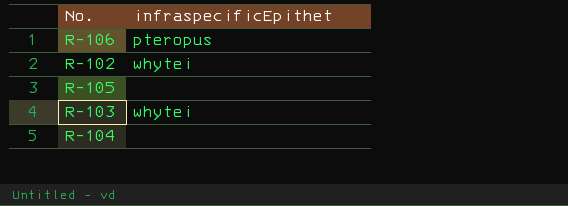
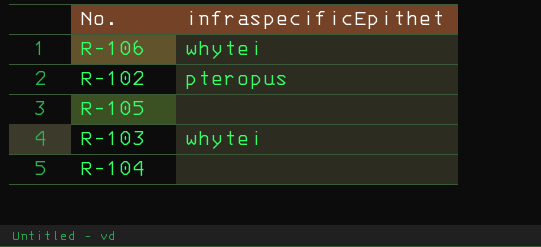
R-106 | infraspecificEpithet: pteropus -> whytei
R-102 | infraspecificEpithet: whytei -> pteropus

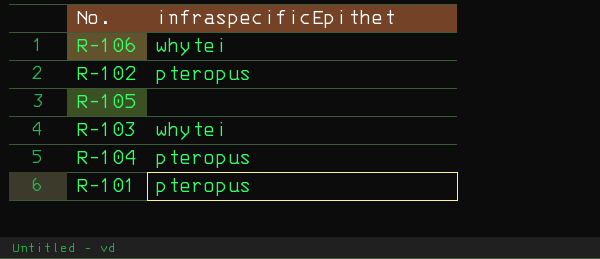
R-104 | infraspecificEpithet: none -> pteropus
row R-101: none -> pteropus

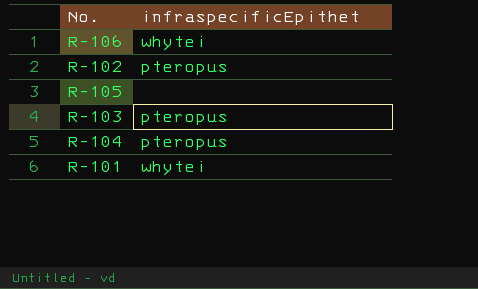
R-103 | infraspecificEpithet: whytei -> pteropus
R-101 | infraspecificEpithet: pteropus -> whytei

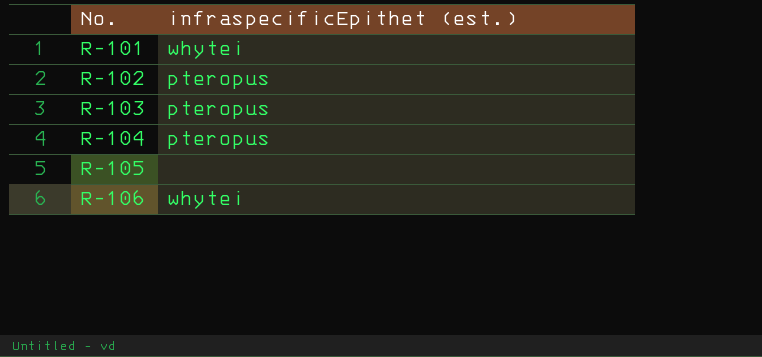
row order: none -> No. ascending
column name: infraspecificEpithet -> infraspecificEpithet (est.)

